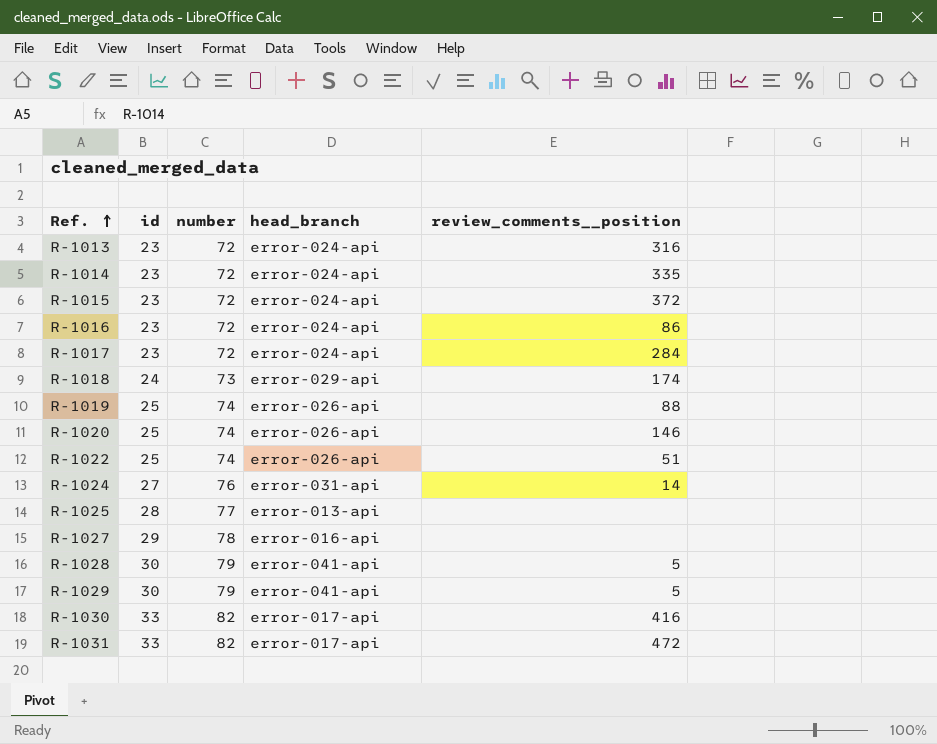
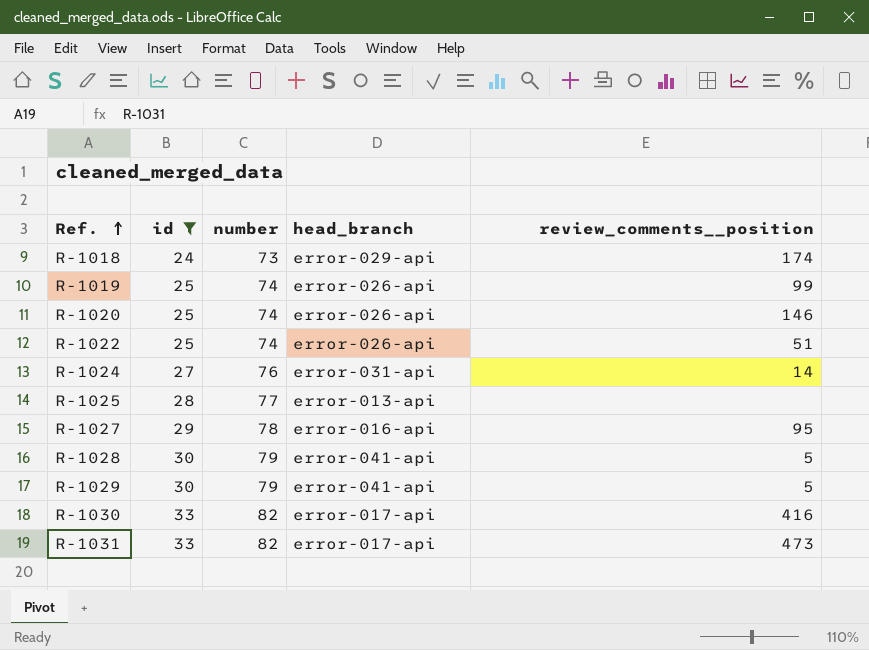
filter: none -> id != 23
R-1019 | review_comments__position: 88 -> 99
R-1027 | review_comments__position: none -> 95
R-1031 | review_comments__position: 472 -> 473

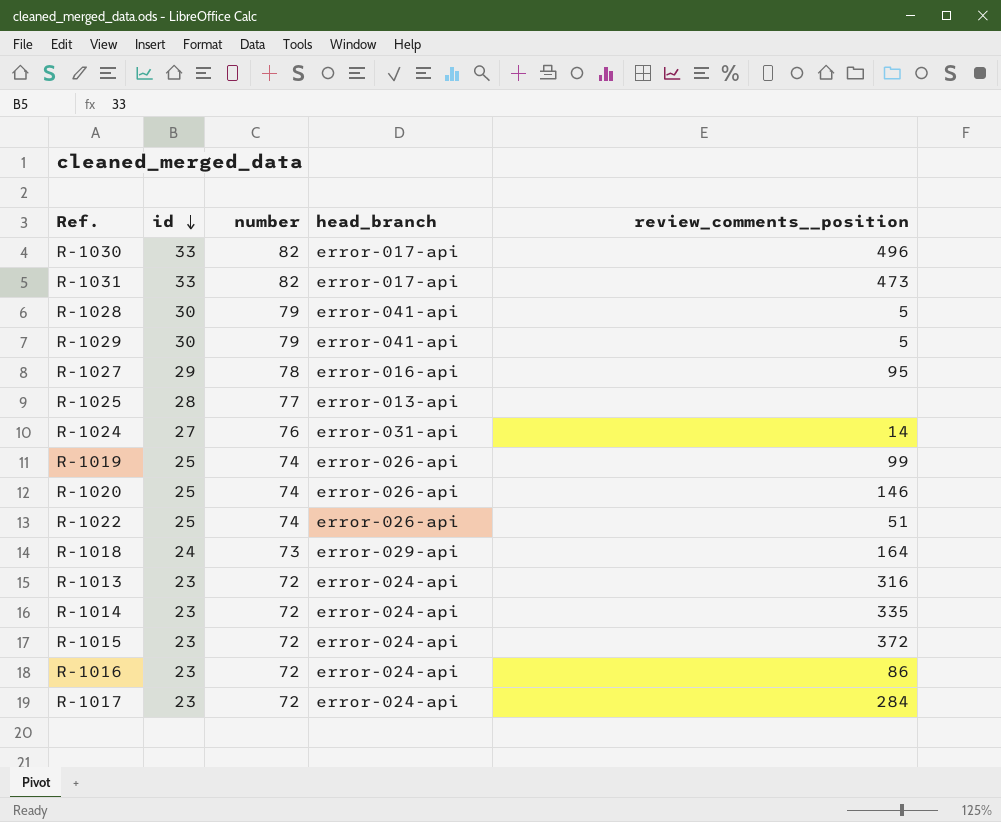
filter: id != 23 -> none
row order: Ref. ascending -> id descending
R-1030 | review_comments__position: 416 -> 496
R-1018 | review_comments__position: 174 -> 164

